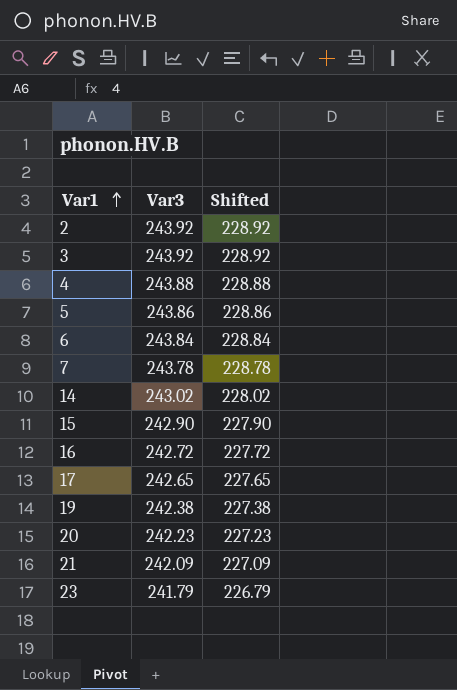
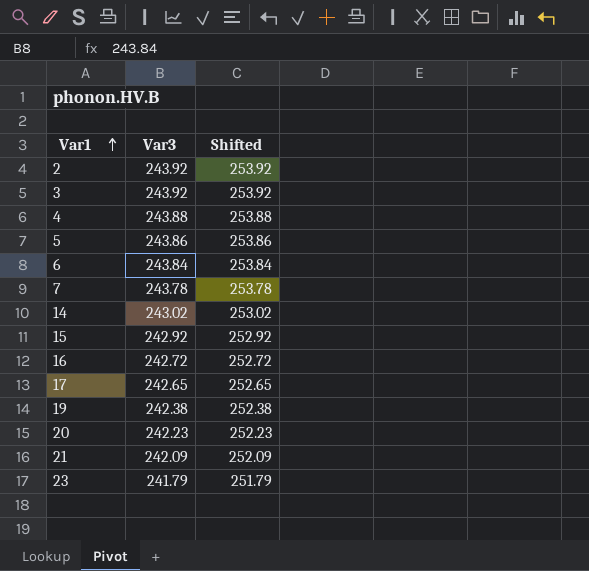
column Shifted | formula: [Var3] - 15 -> [Var3] + 10
15 | Var3: 242.90 -> 242.92

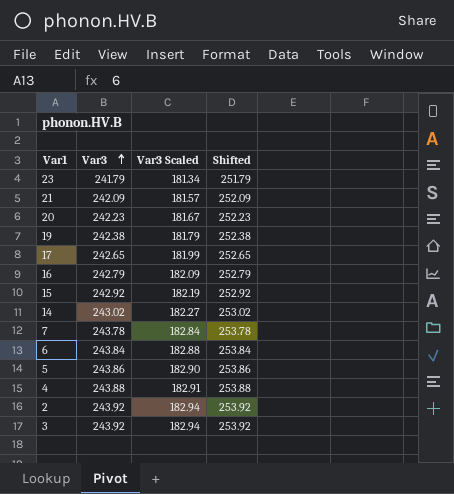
row order: Var1 ascending -> Var3 ascending
column Var3 Scaled | formula: none -> [Var3] * 0.75
16 | Var3: 242.72 -> 242.79
16 | Shifted: 252.72 -> 252.79

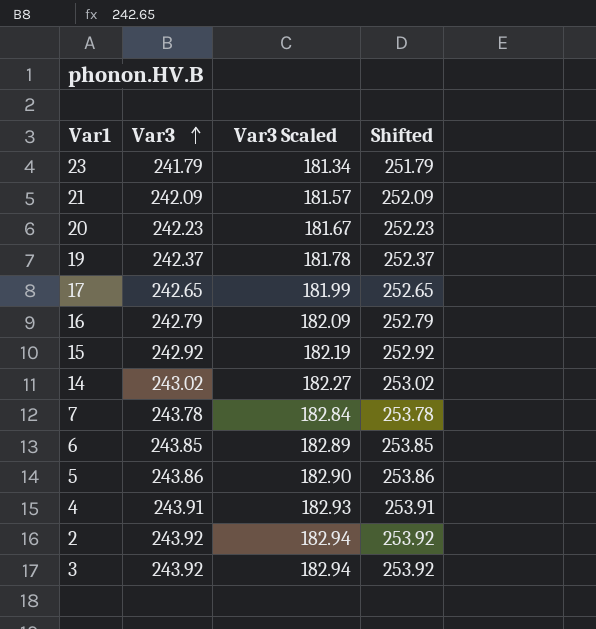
19 | Var3: 242.38 -> 242.37
19 | Var3 Scaled: 181.79 -> 181.78
19 | Shifted: 252.38 -> 252.37
6 | Var3: 243.84 -> 243.85
6 | Var3 Scaled: 182.88 -> 182.89
6 | Shifted: 253.84 -> 253.85
4 | Var3: 243.88 -> 243.91
4 | Var3 Scaled: 182.91 -> 182.93
4 | Shifted: 253.88 -> 253.91

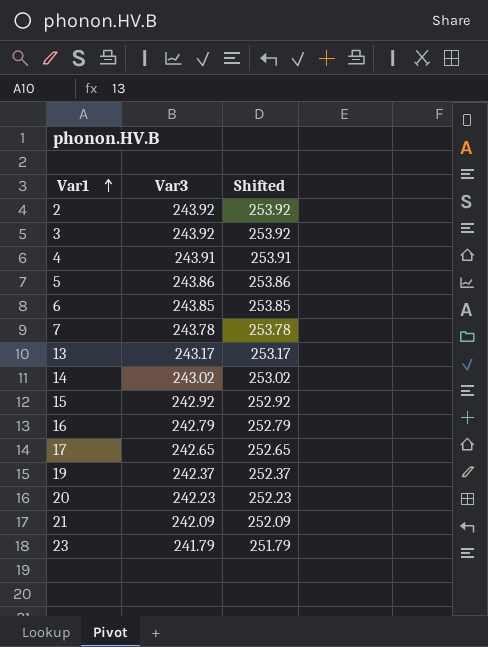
row order: Var3 ascending -> Var1 ascending
column Var3 Scaled | formula: [Var3] * 0.75 -> none
row 13: none -> 243.17 | 253.17

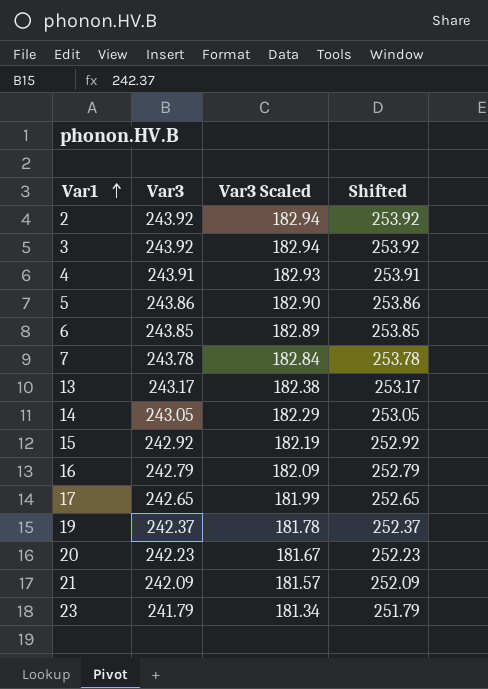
column Var3 Scaled | formula: none -> [Var3] * 0.75
14 | Var3: 243.02 -> 243.05
14 | Shifted: 253.02 -> 253.05

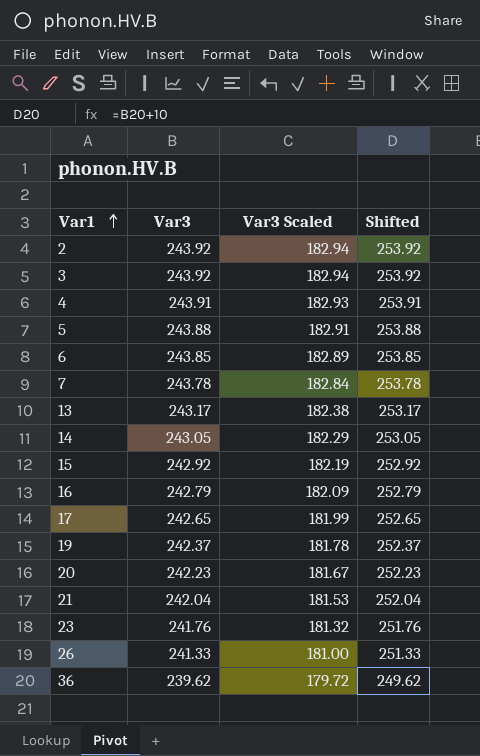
5 | Var3: 243.86 -> 243.88
5 | Var3 Scaled: 182.90 -> 182.91
5 | Shifted: 253.86 -> 253.88
21 | Var3: 242.09 -> 242.04
21 | Var3 Scaled: 181.57 -> 181.53
21 | Shifted: 252.09 -> 252.04
23 | Var3: 241.79 -> 241.76
23 | Var3 Scaled: 181.34 -> 181.32
23 | Shifted: 251.79 -> 251.76
row 26: none -> 241.33 | 181.00 | 251.33
row 36: none -> 239.62 | 179.72 | 249.62

